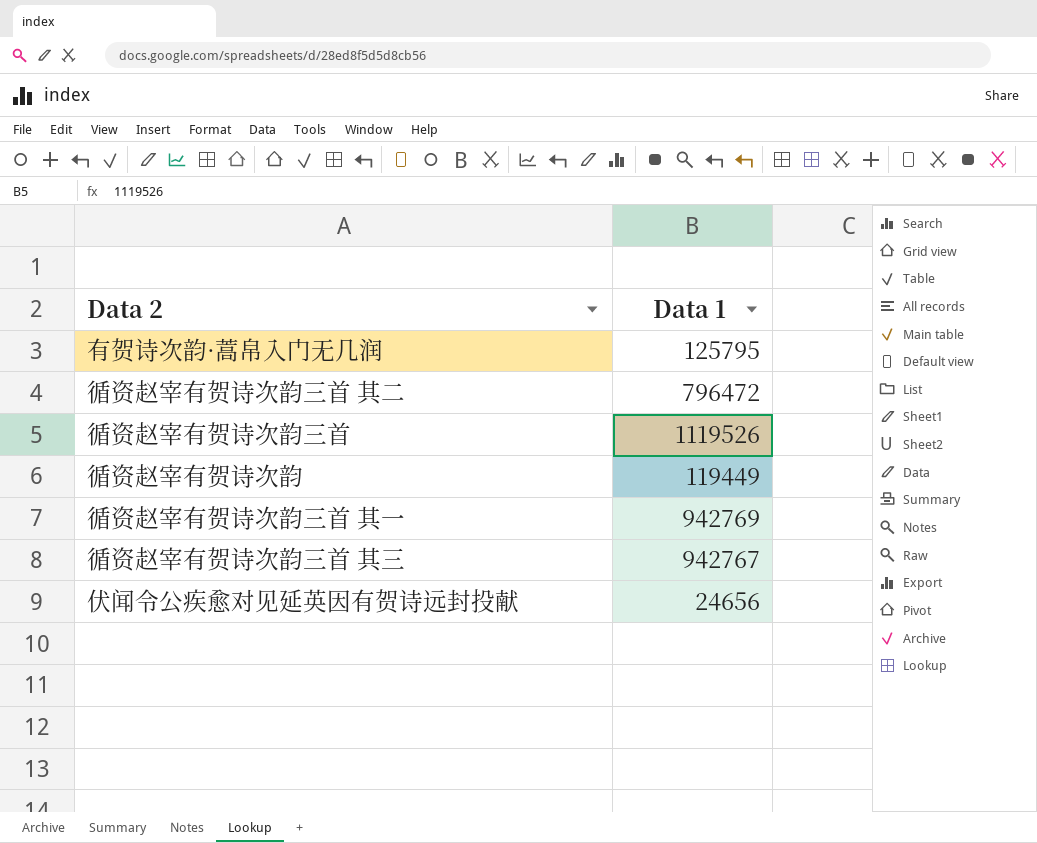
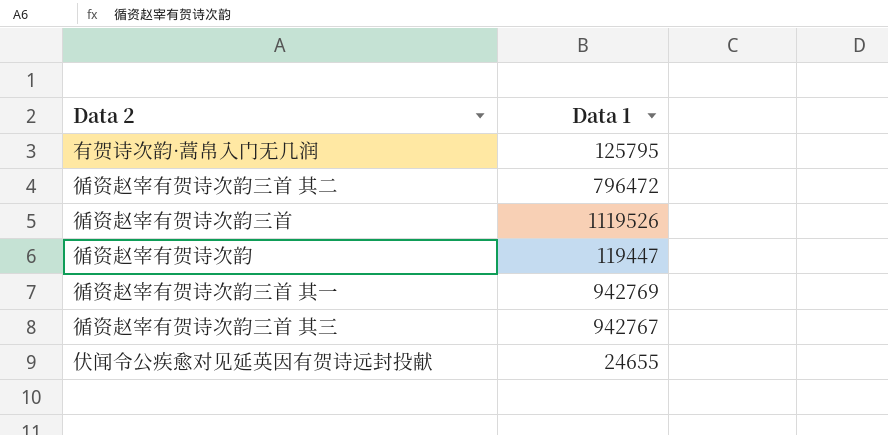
循资赵宰有贺诗次韵 | Data 1: 119449 -> 119447
伏闻令公疾愈对见延英因有贺诗远封投献 | Data 1: 24656 -> 24655

